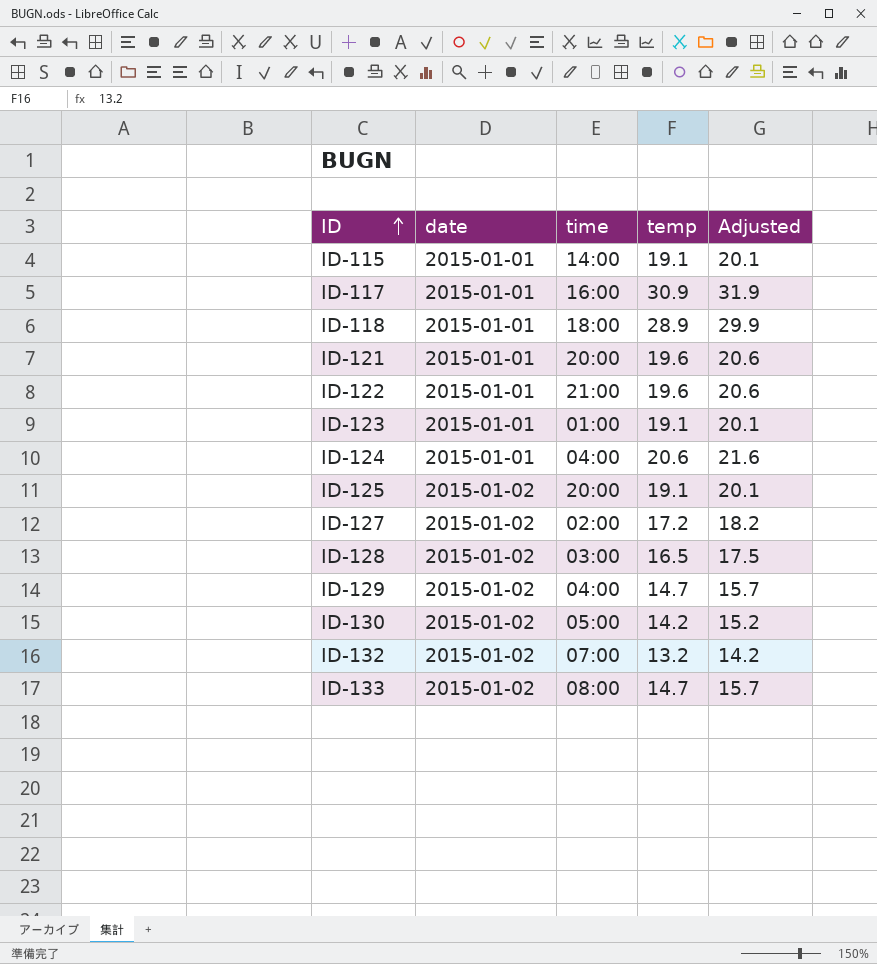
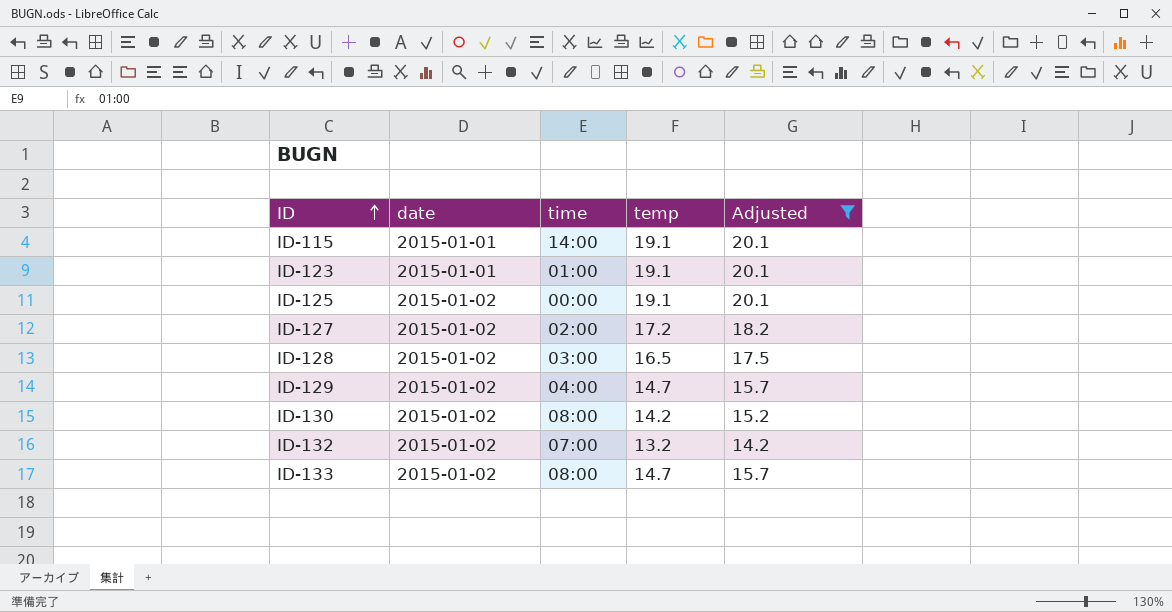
filter: none -> Adjusted <= 20.1
ID-125 | time: 20:00 -> 00:00
ID-130 | time: 05:00 -> 08:00

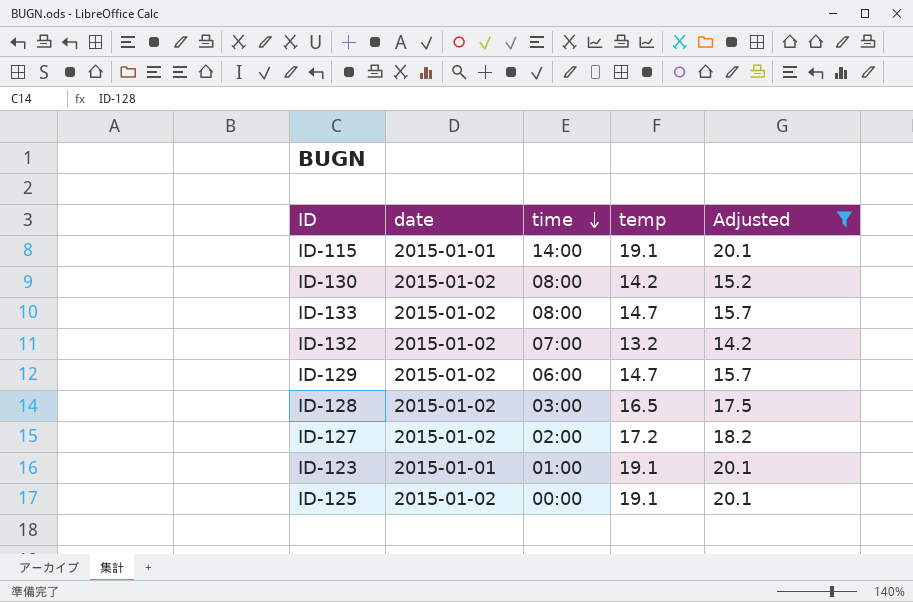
row order: ID ascending -> time descending
ID-129 | time: 04:00 -> 06:00

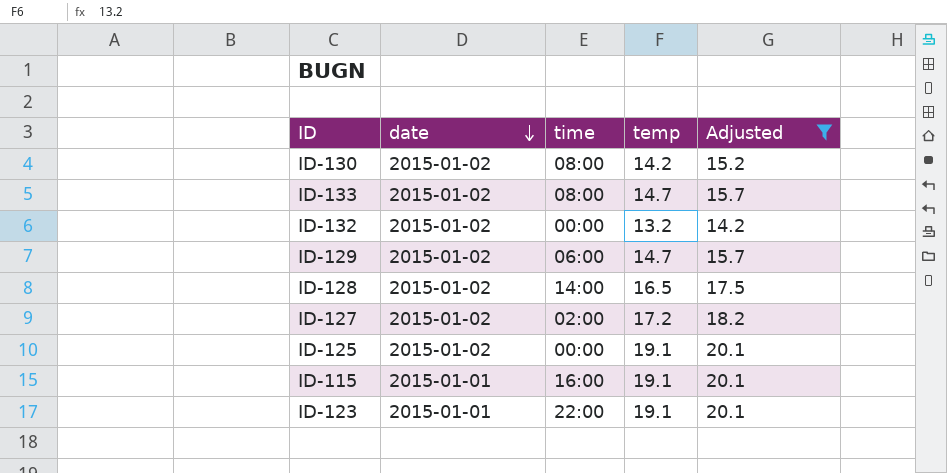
row order: time descending -> date descending
ID-132 | time: 07:00 -> 00:00
ID-128 | time: 03:00 -> 14:00
ID-115 | time: 14:00 -> 16:00
ID-123 | time: 01:00 -> 22:00

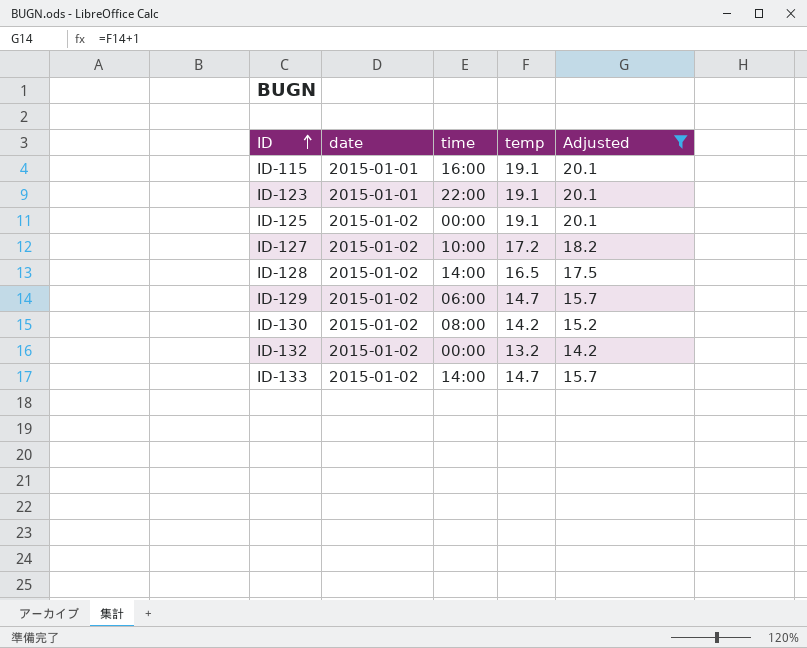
row order: date descending -> ID ascending
ID-127 | time: 02:00 -> 10:00
ID-133 | time: 08:00 -> 14:00

